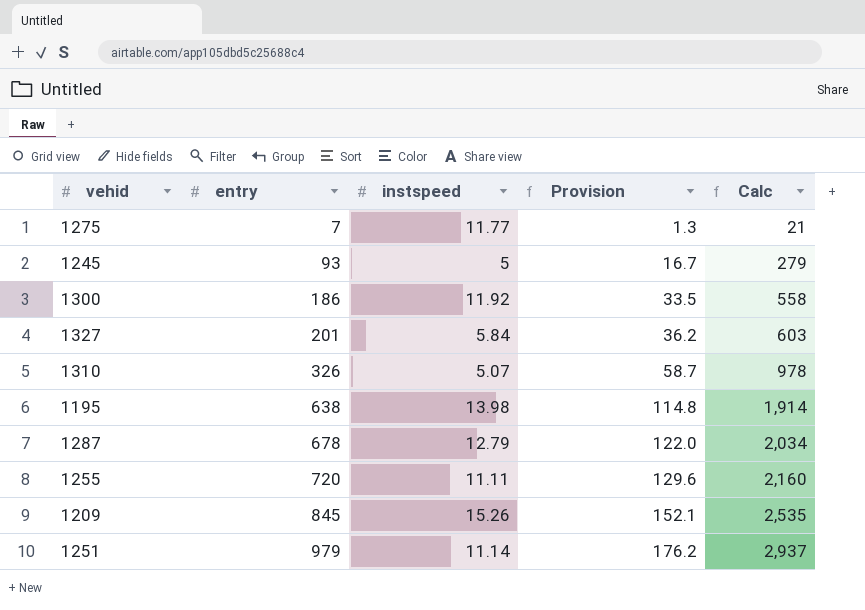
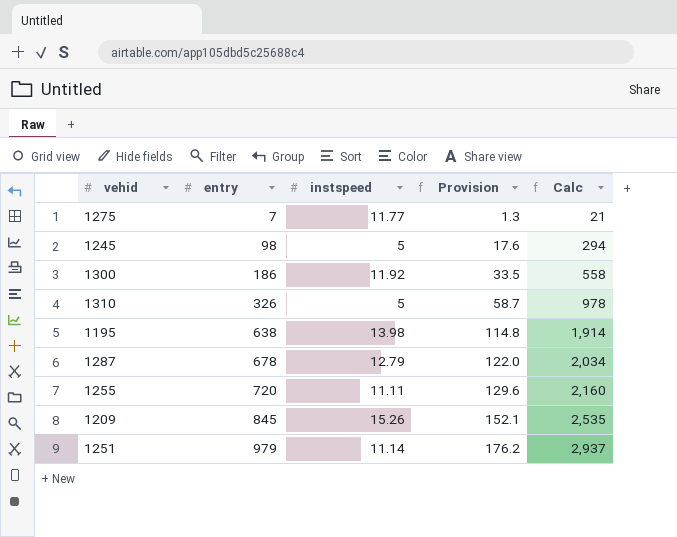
row 1327: 201 | 5.84 | 36.2 | 603 -> none
1245 | entry: 93 -> 98
1245 | Provision: 16.7 -> 17.6
1245 | Calc: 279 -> 294
1310 | instspeed: 5.07 -> 5

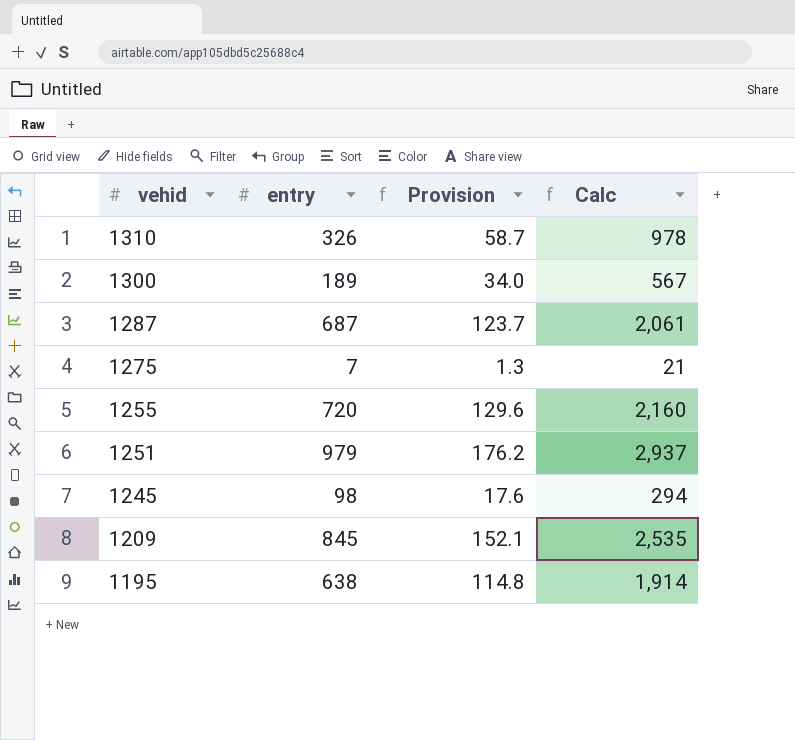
row order: entry ascending -> vehid descending
column instspeed | position: 3 -> none
1300 | entry: 186 -> 189
1300 | Provision: 33.5 -> 34.0
1300 | Calc: 558 -> 567
1287 | entry: 678 -> 687
1287 | Provision: 122.0 -> 123.7
1287 | Calc: 2,034 -> 2,061

